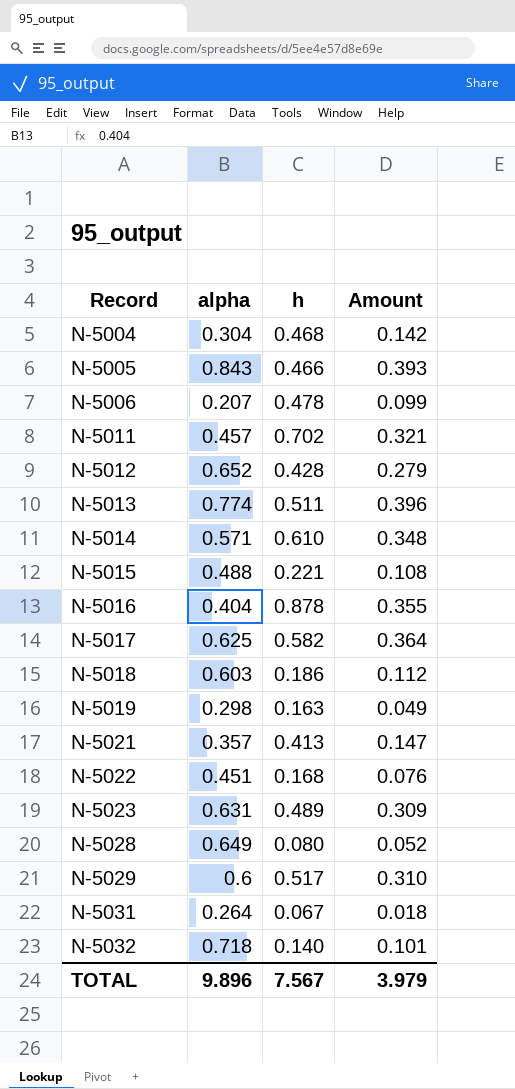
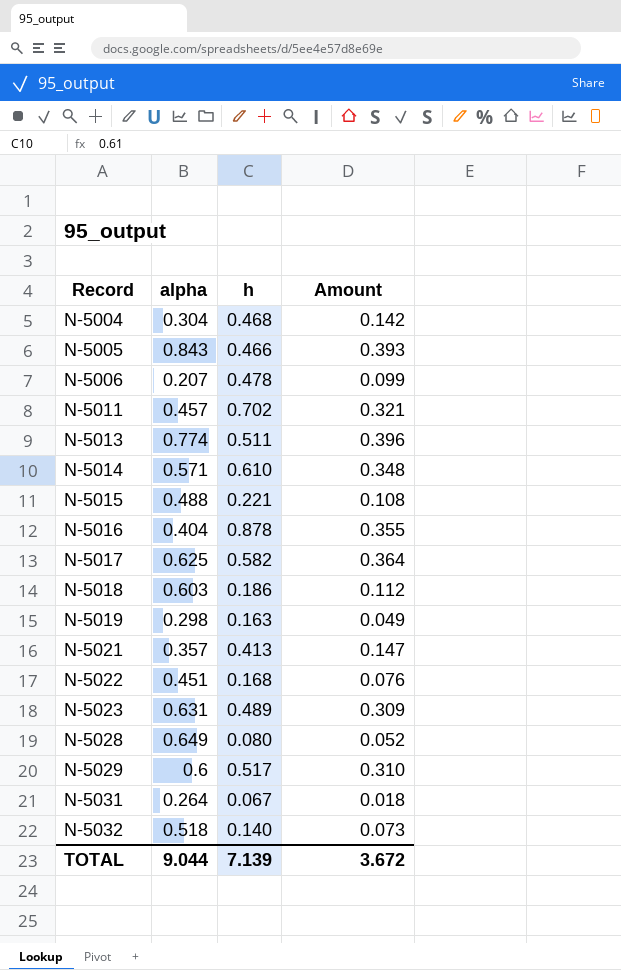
row N-5012: 0.652 | 0.428 | 0.279 -> none
N-5032 | alpha: 0.718 -> 0.518
N-5032 | Amount: 0.101 -> 0.073
TOTAL | alpha: 9.896 -> 9.044
TOTAL | h: 7.567 -> 7.139
TOTAL | Amount: 3.979 -> 3.672

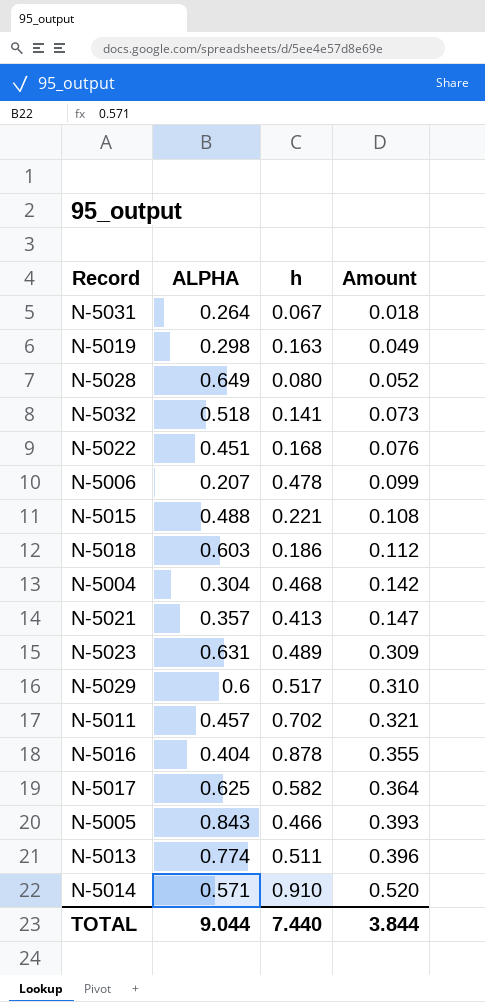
row order: Record ascending -> Amount ascending
column name: alpha -> ALPHA
N-5032 | h: 0.140 -> 0.141
N-5014 | h: 0.610 -> 0.910
N-5014 | Amount: 0.348 -> 0.520
TOTAL | h: 7.139 -> 7.440
TOTAL | Amount: 3.672 -> 3.844

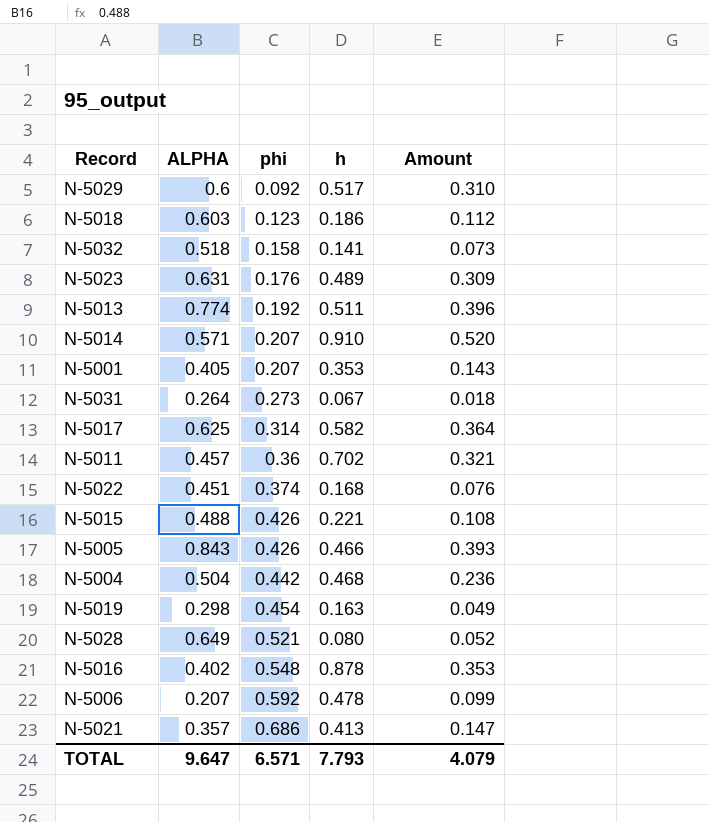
row order: Amount ascending -> phi ascending
column phi | position: none -> 3
row N-5001: none -> 0.405 | 0.207 | 0.353 | 0.143
N-5004 | ALPHA: 0.304 -> 0.504
N-5004 | Amount: 0.142 -> 0.236
N-5016 | ALPHA: 0.404 -> 0.402
N-5016 | Amount: 0.355 -> 0.353
TOTAL | ALPHA: 9.044 -> 9.647
TOTAL | h: 7.440 -> 7.793
TOTAL | Amount: 3.844 -> 4.079

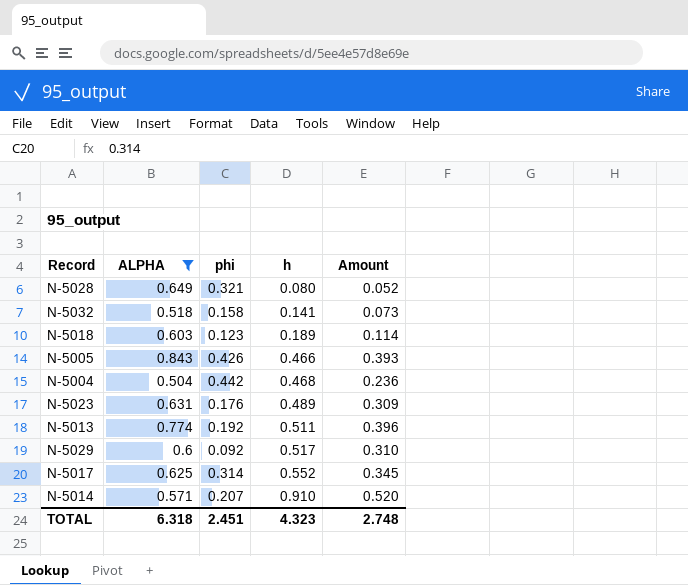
filter: none -> ALPHA >= 0.504
row order: phi ascending -> h ascending
N-5028 | phi: 0.521 -> 0.321
N-5018 | h: 0.186 -> 0.189
N-5018 | Amount: 0.112 -> 0.114
N-5017 | h: 0.582 -> 0.552
N-5017 | Amount: 0.364 -> 0.345
TOTAL | ALPHA: 9.647 -> 6.318
TOTAL | phi: 6.571 -> 2.451
TOTAL | h: 7.793 -> 4.323
TOTAL | Amount: 4.079 -> 2.748

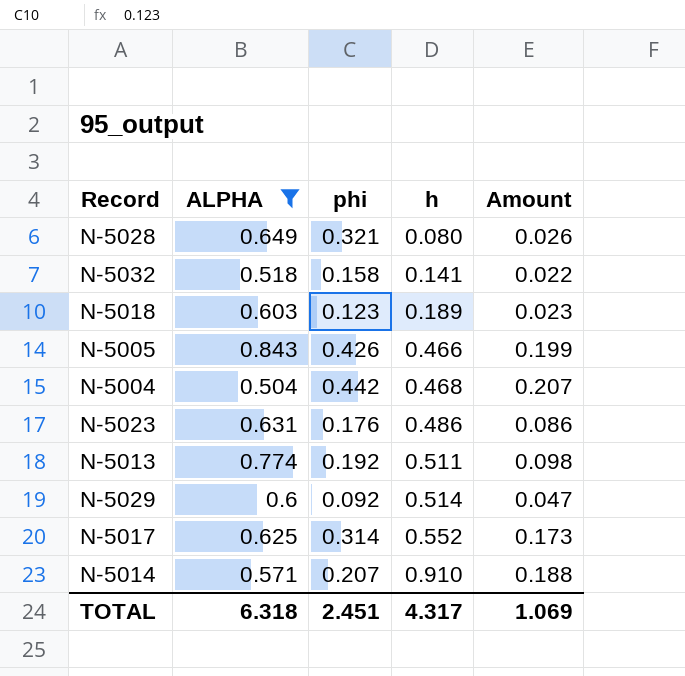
column Amount | formula: [ALPHA] * [h] -> [phi] * [h]
N-5023 | h: 0.489 -> 0.486
N-5029 | h: 0.517 -> 0.514
TOTAL | h: 4.323 -> 4.317
TOTAL | Amount: 2.748 -> 1.069

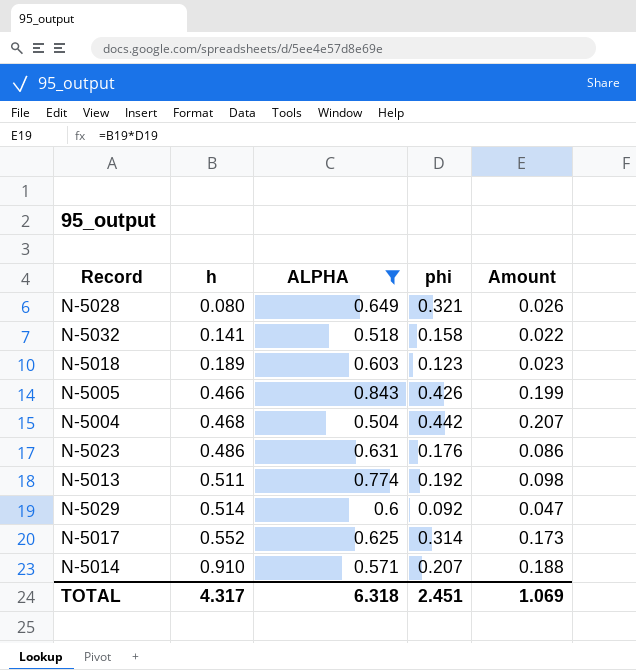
column h | position: 4 -> 2

